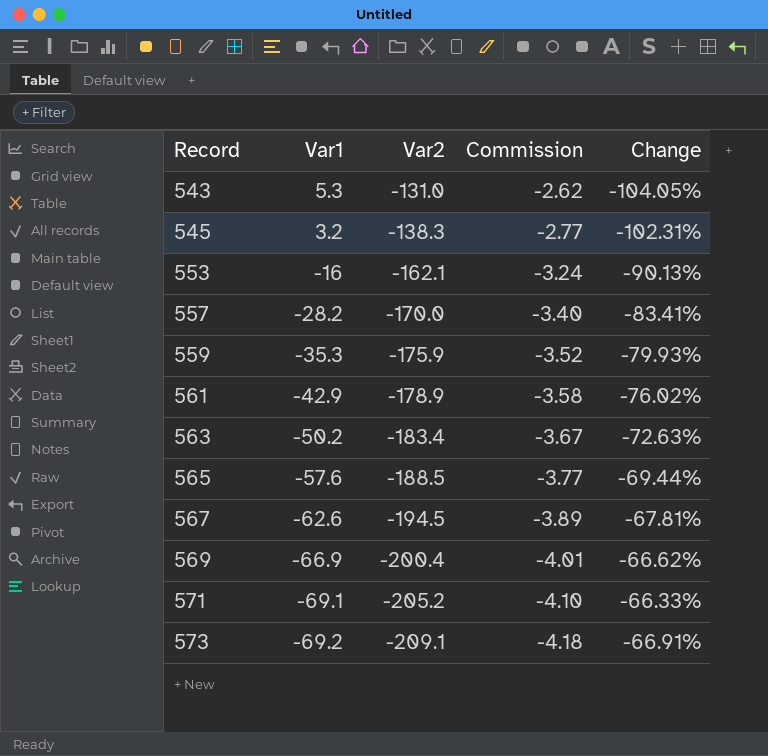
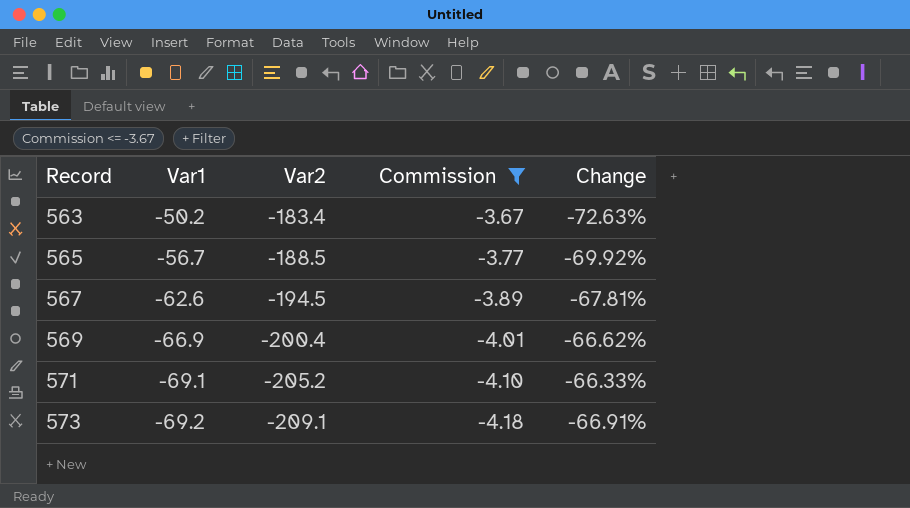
filter: none -> Commission <= -3.67
565 | Var1: -57.6 -> -56.7
565 | Change: -69.44% -> -69.92%

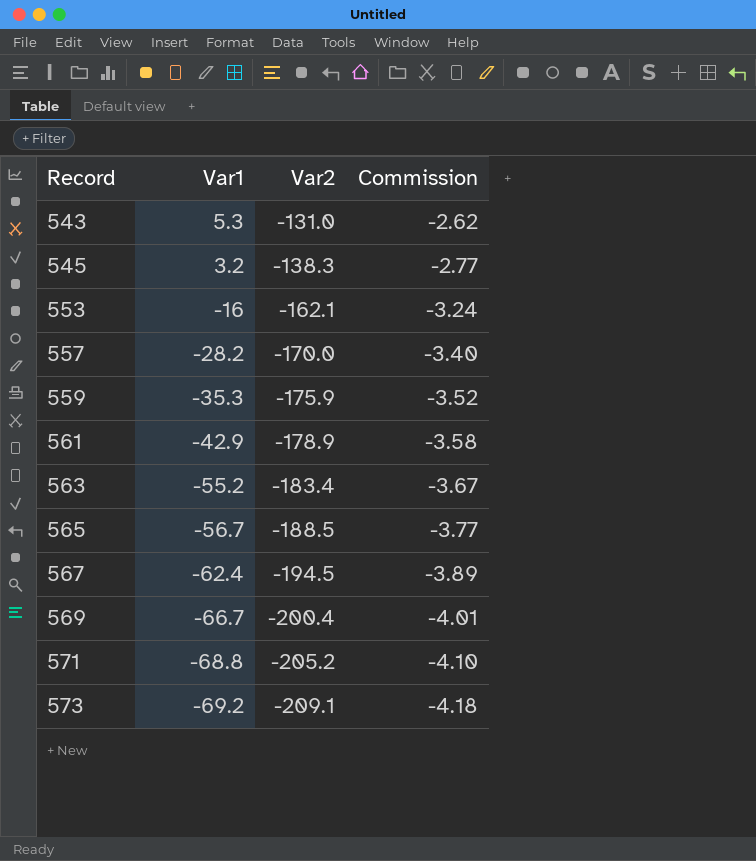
filter: Commission <= -3.67 -> none
column Change | formula: ([Var1] - [Var2]) / [Var2] -> none
563 | Var1: -50.2 -> -55.2
567 | Var1: -62.6 -> -62.4
569 | Var1: -66.9 -> -66.7
571 | Var1: -69.1 -> -68.8

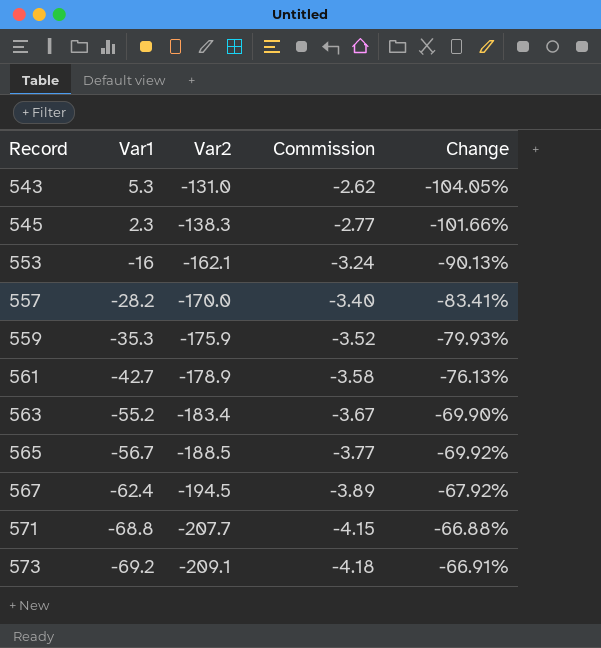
column Change | formula: none -> ([Var1] - [Var2]) / [Var2]
row 569: -66.7 | -200.4 | -4.01 -> none
545 | Var1: 3.2 -> 2.3
561 | Var1: -42.9 -> -42.7
571 | Var2: -205.2 -> -207.7
571 | Commission: -4.10 -> -4.15

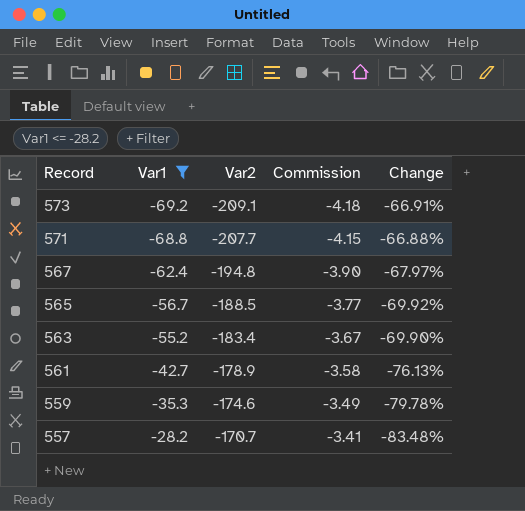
filter: none -> Var1 <= -28.2
row order: Record ascending -> Record descending
567 | Var2: -194.5 -> -194.8
567 | Commission: -3.89 -> -3.90
567 | Change: -67.92% -> -67.97%
559 | Var2: -175.9 -> -174.6
559 | Commission: -3.52 -> -3.49
559 | Change: -79.93% -> -79.78%
557 | Var2: -170.0 -> -170.7
557 | Commission: -3.40 -> -3.41
557 | Change: -83.41% -> -83.48%

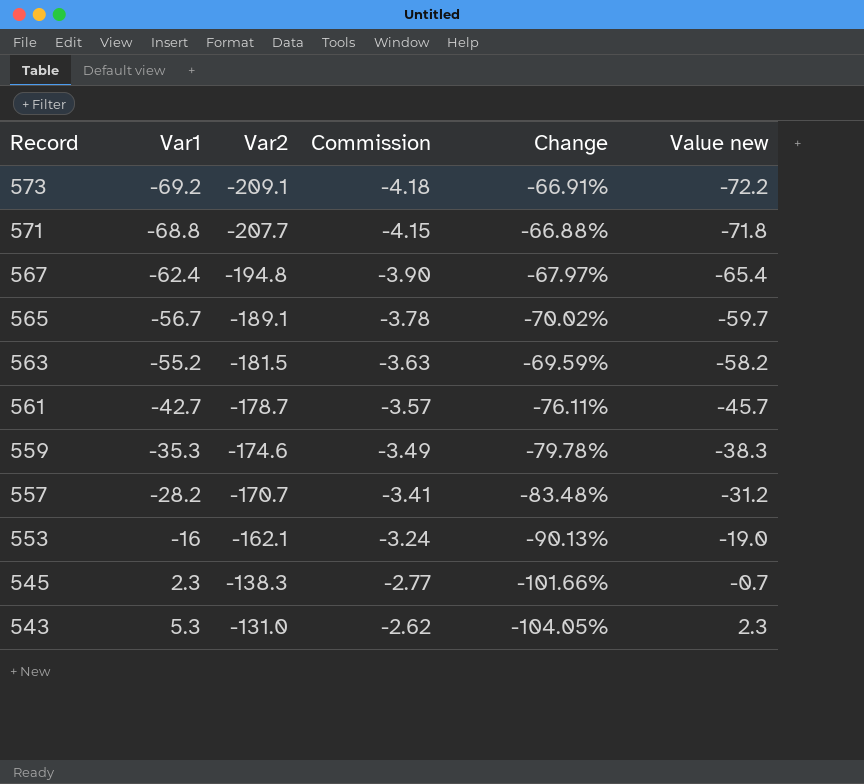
filter: Var1 <= -28.2 -> none
column Value new | formula: none -> [Var1] - 3
565 | Var2: -188.5 -> -189.1
565 | Commission: -3.77 -> -3.78
565 | Change: -69.92% -> -70.02%
563 | Var2: -183.4 -> -181.5
563 | Commission: -3.67 -> -3.63
563 | Change: -69.90% -> -69.59%
561 | Var2: -178.9 -> -178.7
561 | Commission: -3.58 -> -3.57
561 | Change: -76.13% -> -76.11%

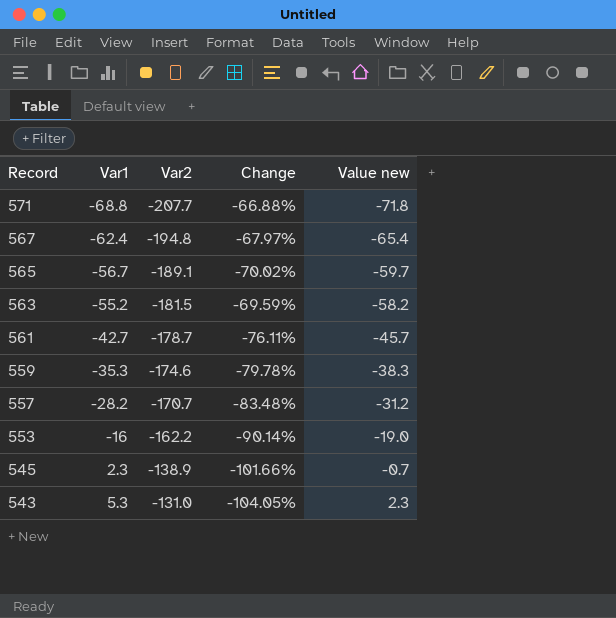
column Commission | formula: [Var2] * 0.02 -> none
row 573: -69.2 | -209.1 | -4.18 | -66.91% | -72.2 -> none
553 | Var2: -162.1 -> -162.2
553 | Change: -90.13% -> -90.14%
545 | Var2: -138.3 -> -138.9

